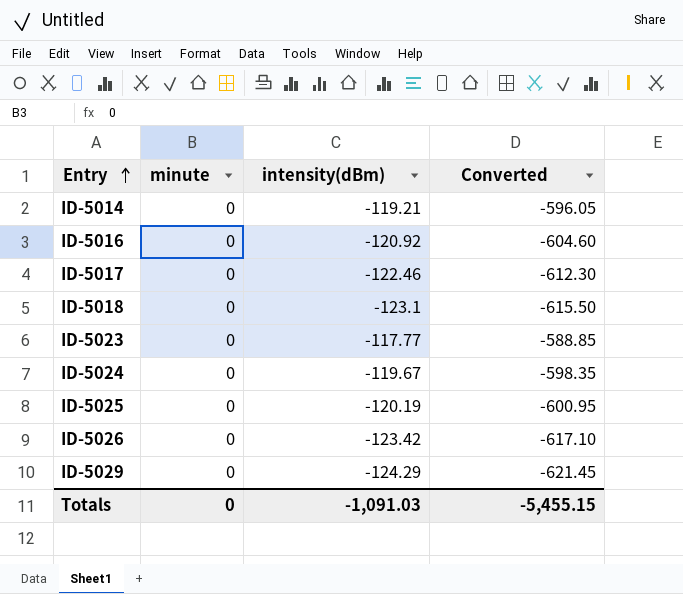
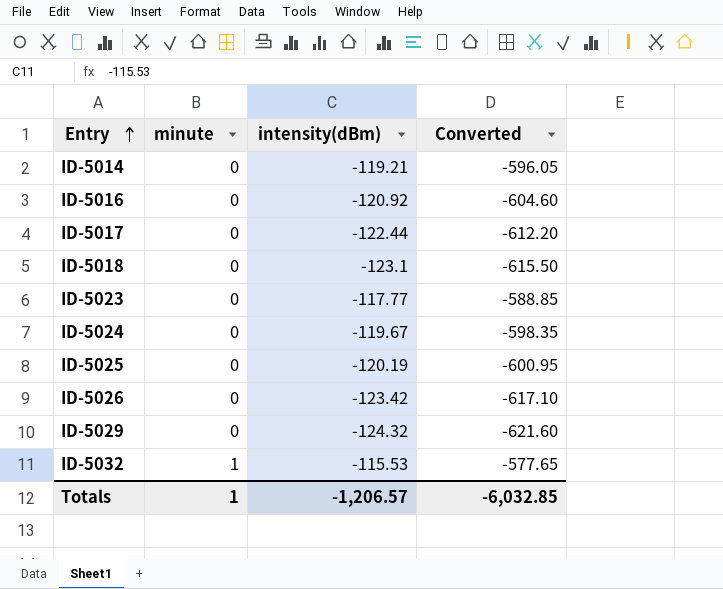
ID-5017 | intensity(dBm): -122.46 -> -122.44
ID-5017 | Converted: -612.30 -> -612.20
ID-5029 | intensity(dBm): -124.29 -> -124.32
ID-5029 | Converted: -621.45 -> -621.60
row ID-5032: none -> 1 | -115.53 | -577.65
Totals | minute: 0 -> 1
Totals | intensity(dBm): -1,091.03 -> -1,206.57
Totals | Converted: -5,455.15 -> -6,032.85

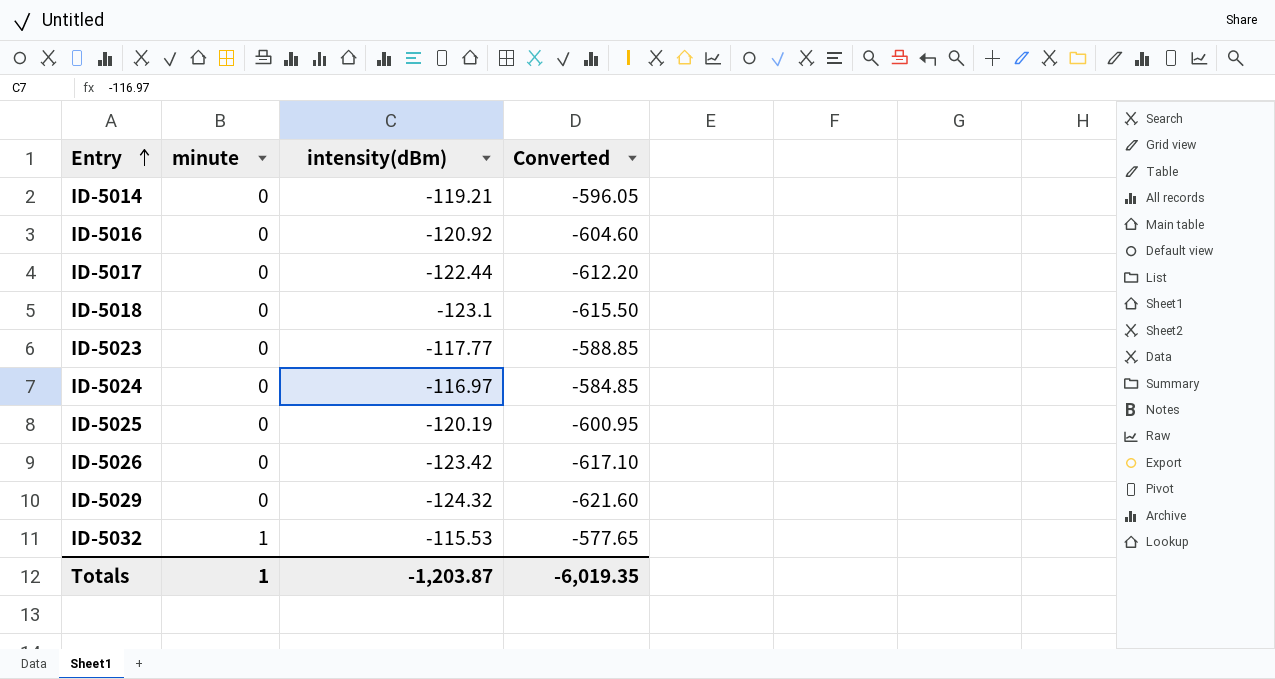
ID-5024 | intensity(dBm): -119.67 -> -116.97
ID-5024 | Converted: -598.35 -> -584.85
Totals | intensity(dBm): -1,206.57 -> -1,203.87
Totals | Converted: -6,032.85 -> -6,019.35

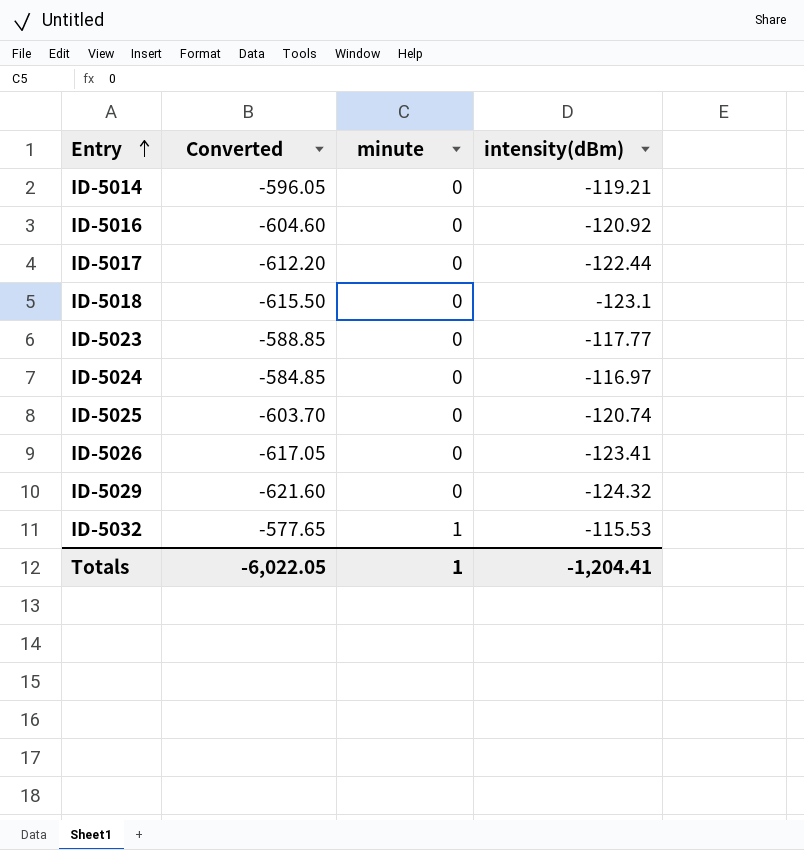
column Converted | position: 4 -> 2
ID-5025 | Converted: -600.95 -> -603.70
ID-5025 | intensity(dBm): -120.19 -> -120.74
ID-5026 | Converted: -617.10 -> -617.05
ID-5026 | intensity(dBm): -123.42 -> -123.41
Totals | Converted: -6,019.35 -> -6,022.05
Totals | intensity(dBm): -1,203.87 -> -1,204.41

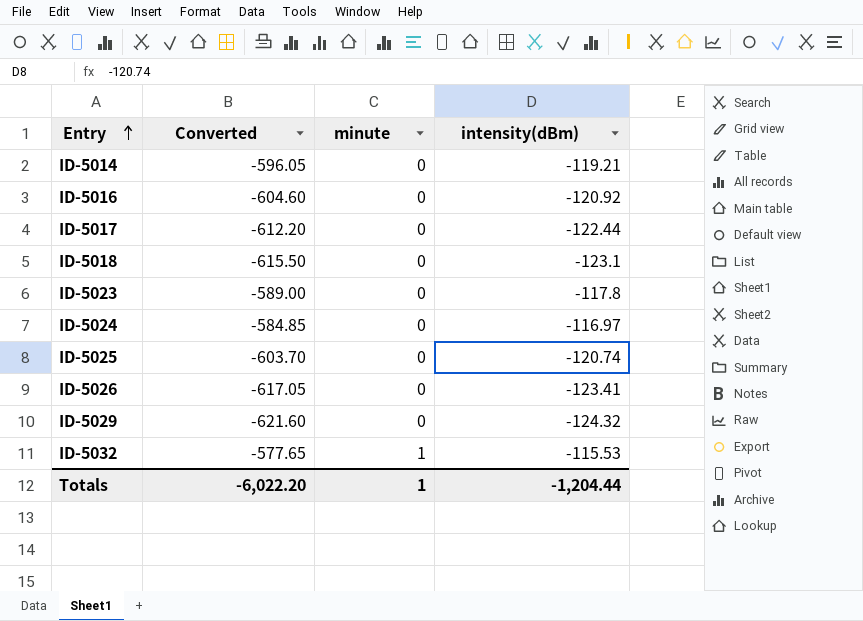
ID-5023 | Converted: -588.85 -> -589.00
ID-5023 | intensity(dBm): -117.77 -> -117.8
Totals | Converted: -6,022.05 -> -6,022.20
Totals | intensity(dBm): -1,204.41 -> -1,204.44

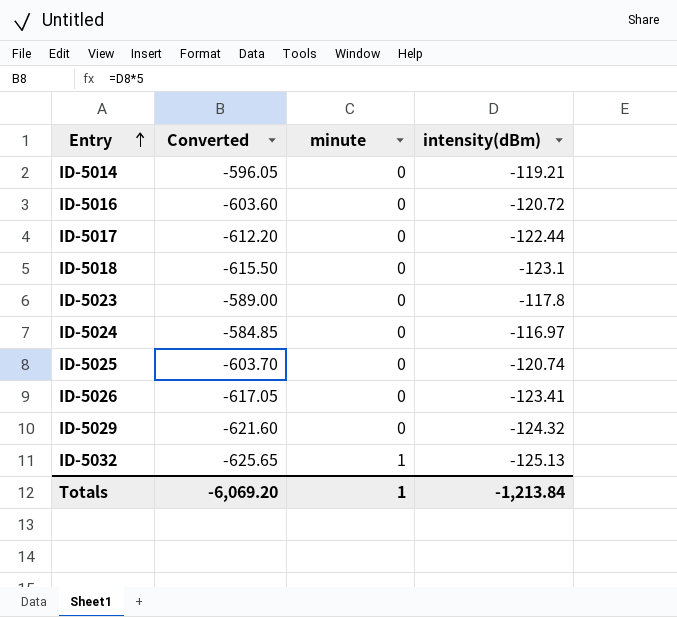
ID-5016 | Converted: -604.60 -> -603.60
ID-5016 | intensity(dBm): -120.92 -> -120.72
ID-5032 | Converted: -577.65 -> -625.65
ID-5032 | intensity(dBm): -115.53 -> -125.13
Totals | Converted: -6,022.20 -> -6,069.20
Totals | intensity(dBm): -1,204.44 -> -1,213.84

